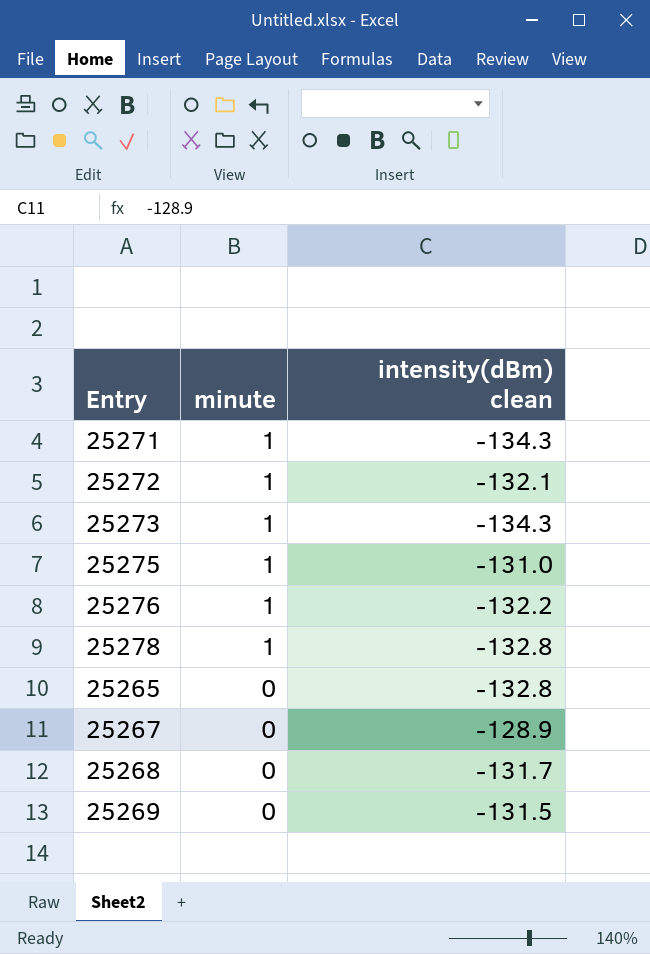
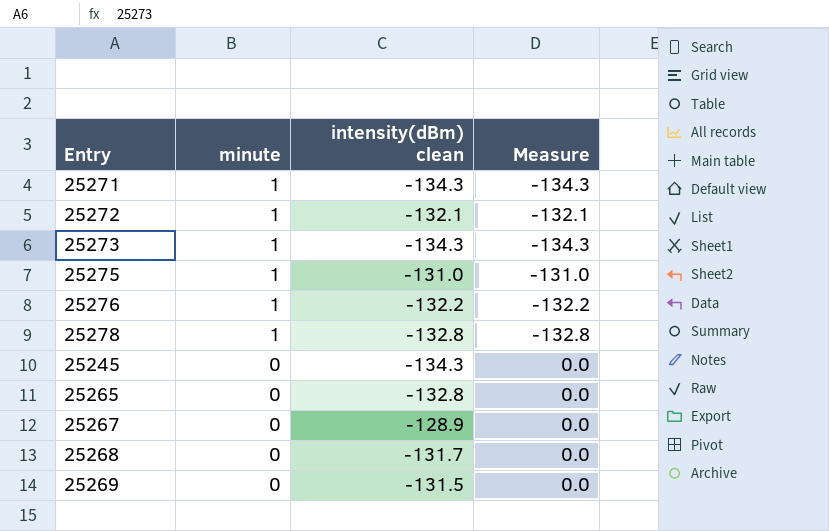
column Measure | formula: none -> [minute] * [intensity(dBm) clean]
row 25245: none -> 0 | -134.3 | 0.0

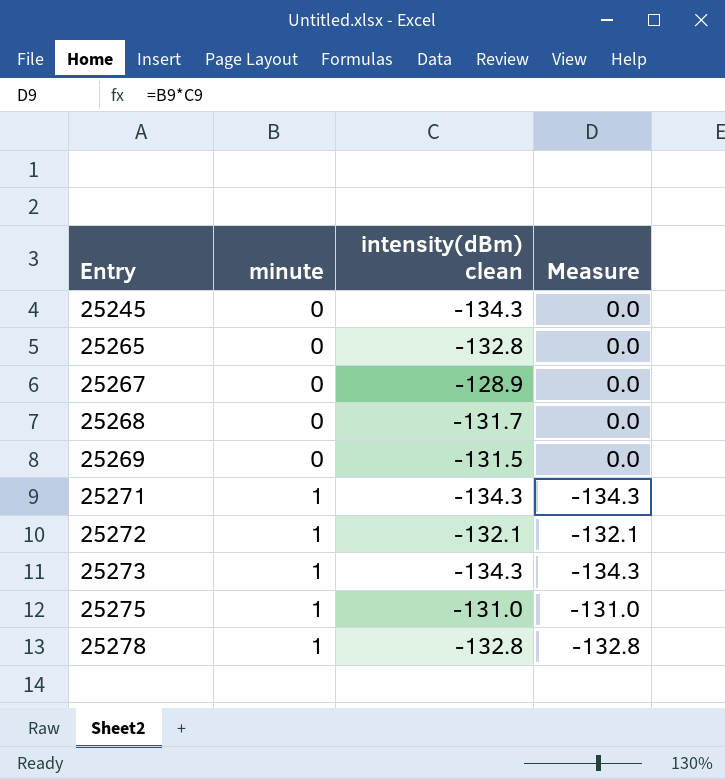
row order: minute descending -> Entry ascending
row 25276: 1 | -132.2 | -132.2 -> none

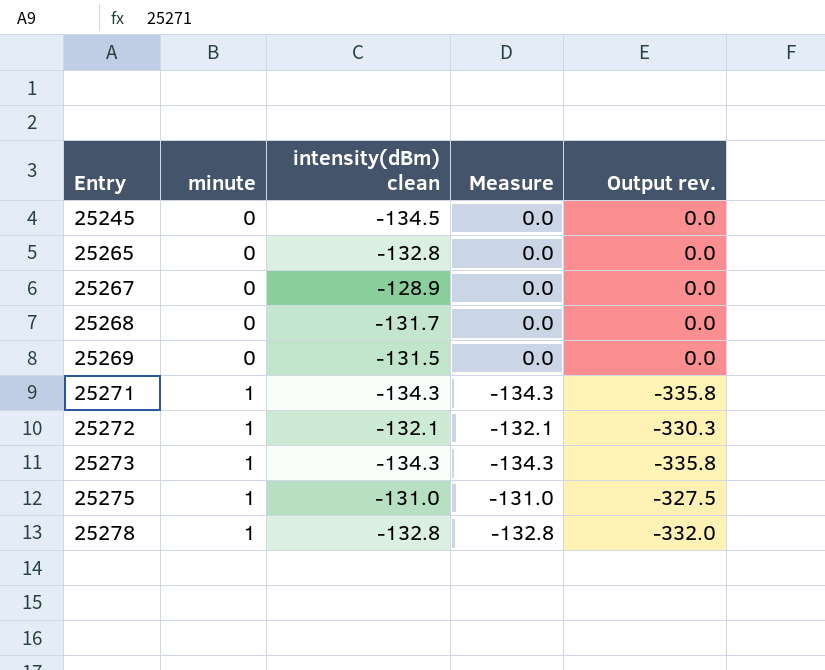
column Output rev. | formula: none -> [Measure] * 2.5
25245 | intensity(dBm) clean: -134.3 -> -134.5

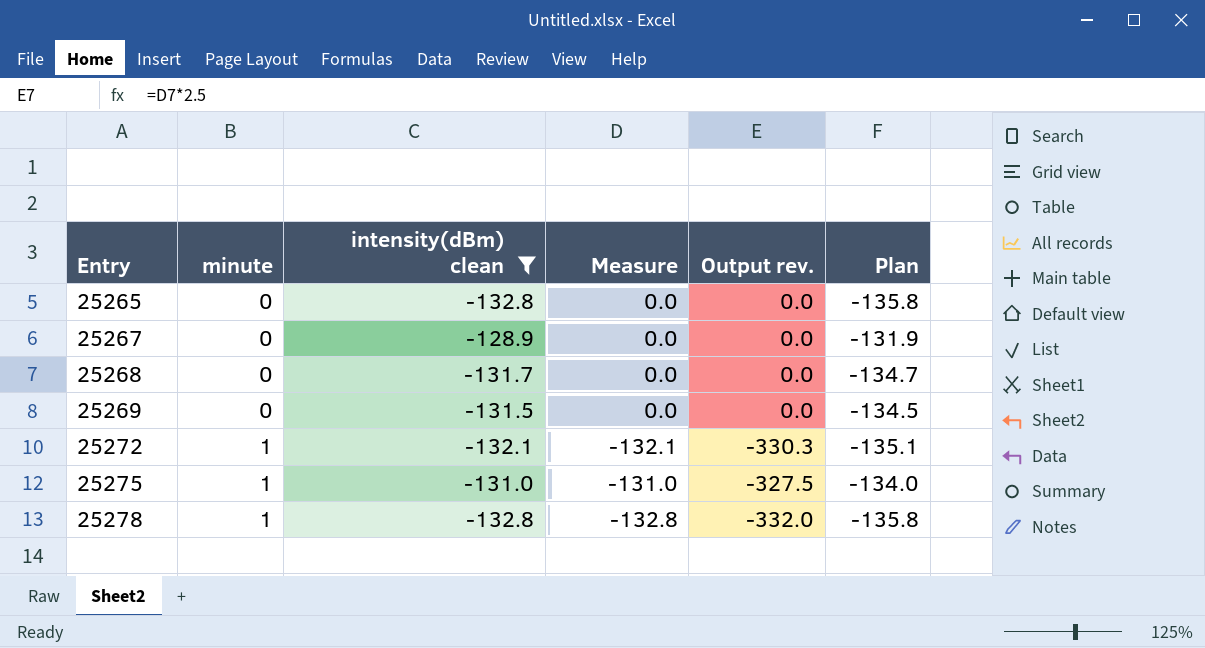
filter: none -> intensity(dBm) clean >= -132.8
column Plan | formula: none -> [intensity(dBm) clean] - 3

